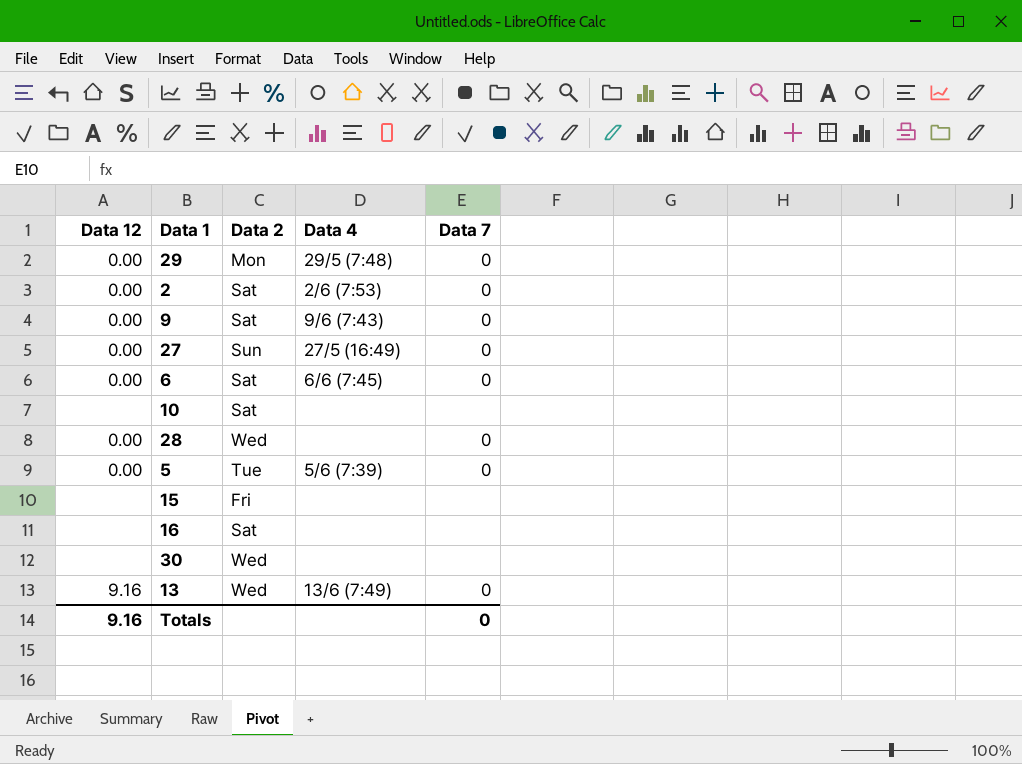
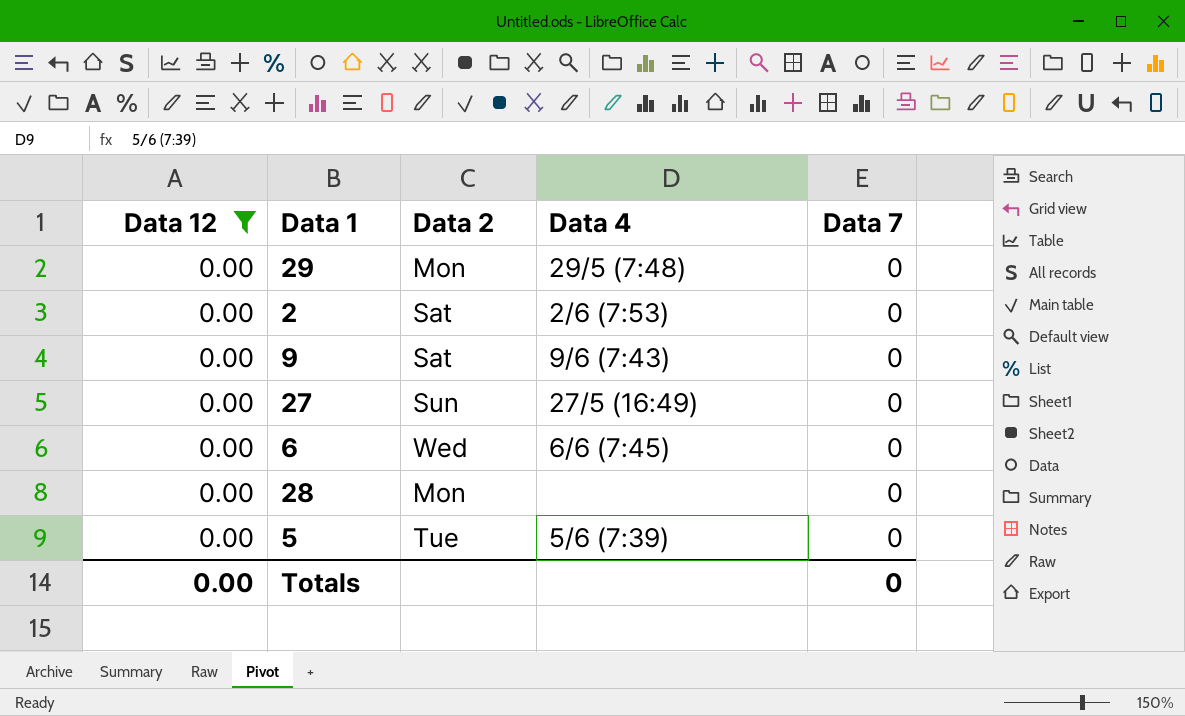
filter: none -> Data 12 = 0.00
6 | Data 2: Sat -> Wed
28 | Data 2: Wed -> Mon
Totals | Data 12: 9.16 -> 0.00

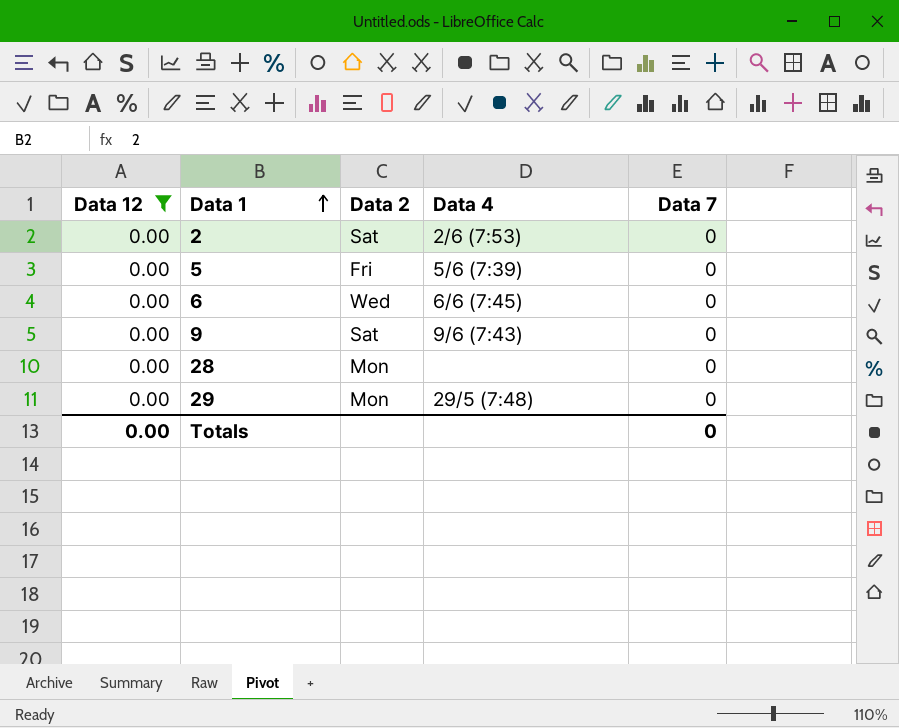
row order: none -> Data 1 ascending
row 27: 0.00 | Sun | 27/5 (16:49) | 0 -> none
5 | Data 2: Tue -> Fri

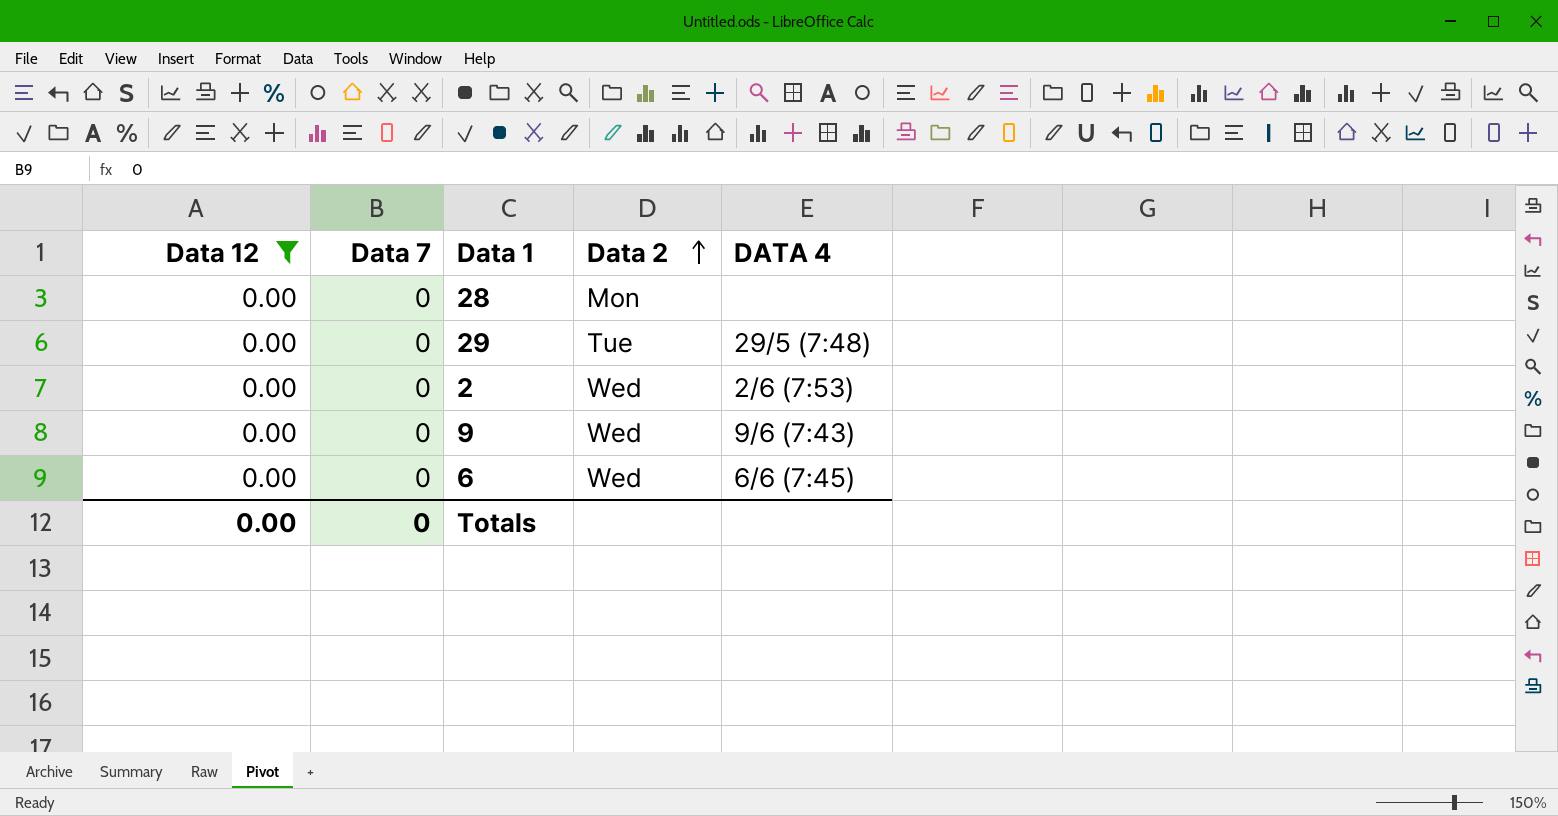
row order: Data 1 ascending -> Data 2 ascending
column Data 7 | position: 5 -> 2
column name: Data 4 -> DATA 4
row 5: 0.00 | Fri | 5/6 (7:39) | 0 -> none
29 | Data 2: Mon -> Tue
2 | Data 2: Sat -> Wed
9 | Data 2: Sat -> Wed

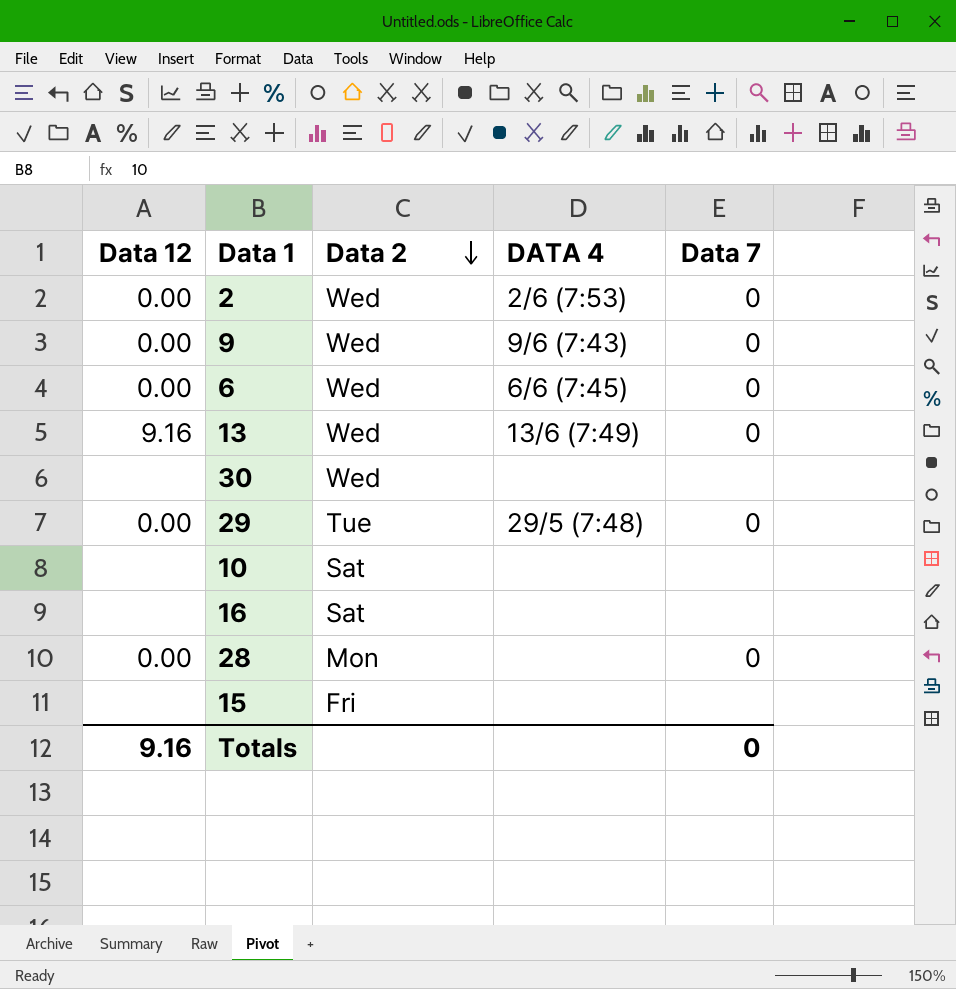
filter: Data 12 = 0.00 -> none
row order: Data 2 ascending -> Data 2 descending
column Data 7 | position: 2 -> 5
Totals | Data 12: 0.00 -> 9.16

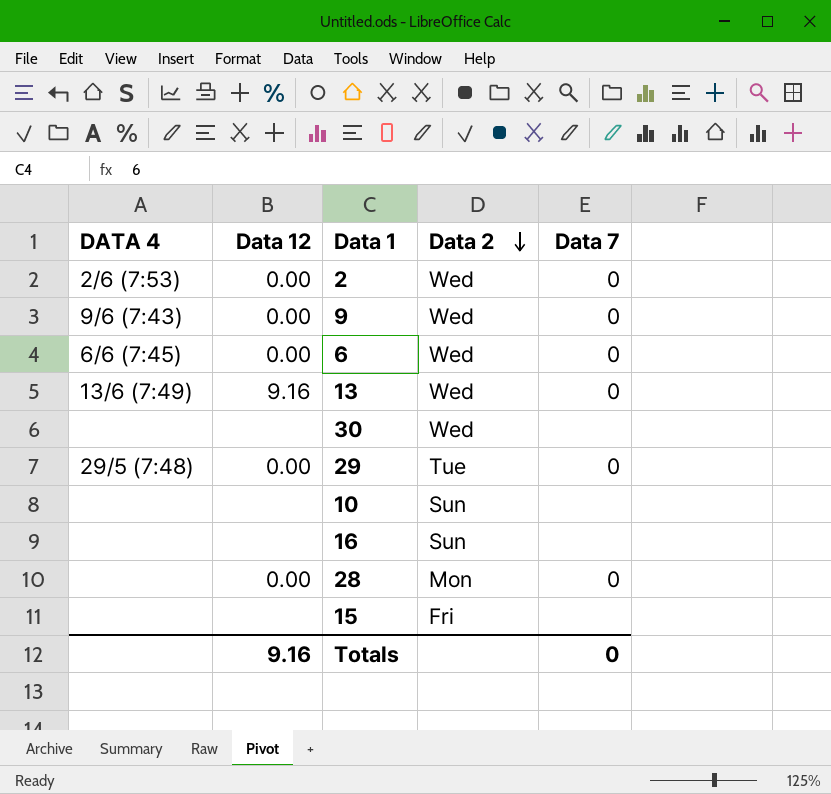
column DATA 4 | position: 4 -> 1
10 | Data 2: Sat -> Sun
16 | Data 2: Sat -> Sun

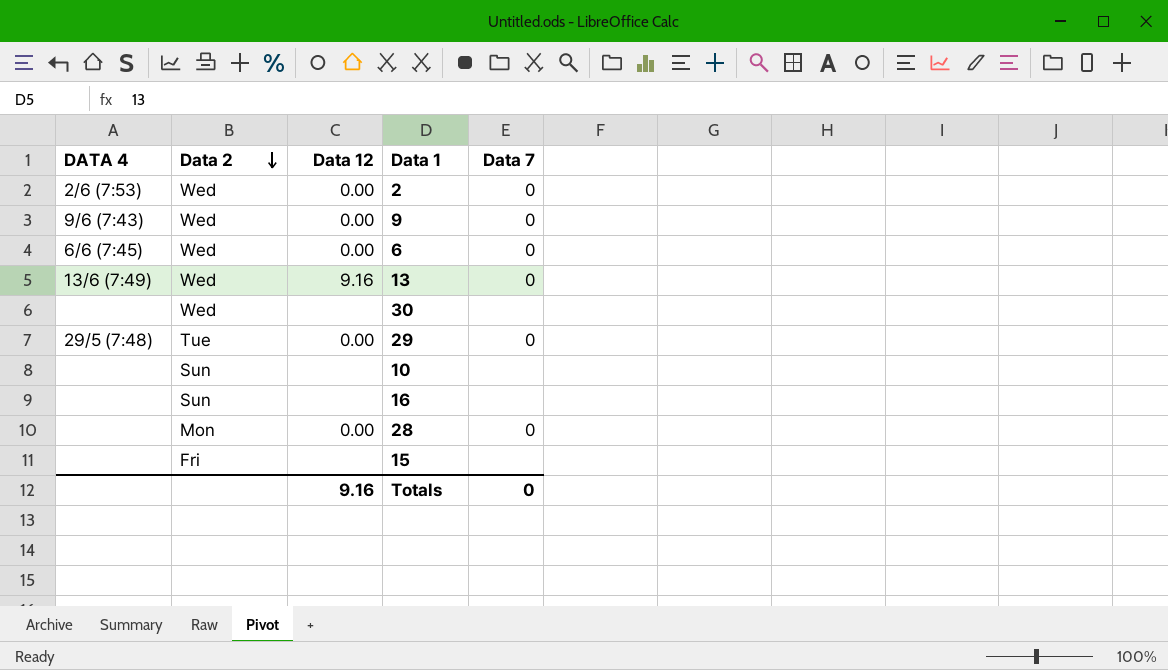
column Data 2 | position: 4 -> 2

